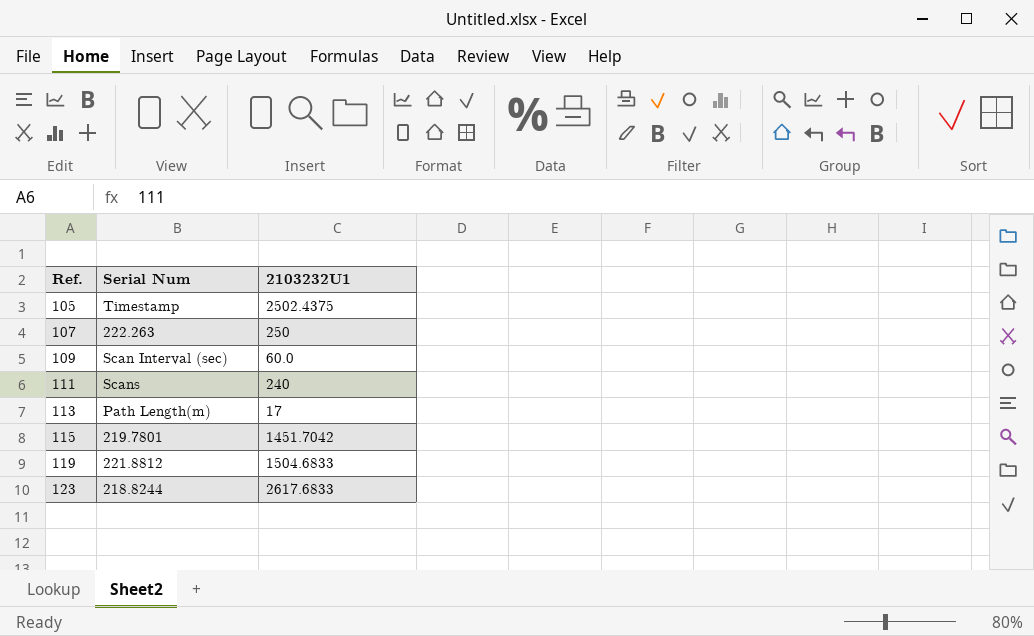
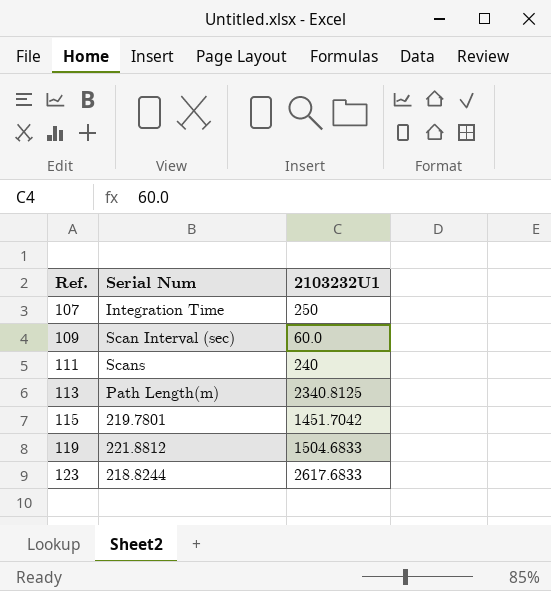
row 105: Timestamp | 2502.4375 -> none
107 | Serial Num: 222.263 -> Integration Time
113 | 2103232U1: 17 -> 2340.8125

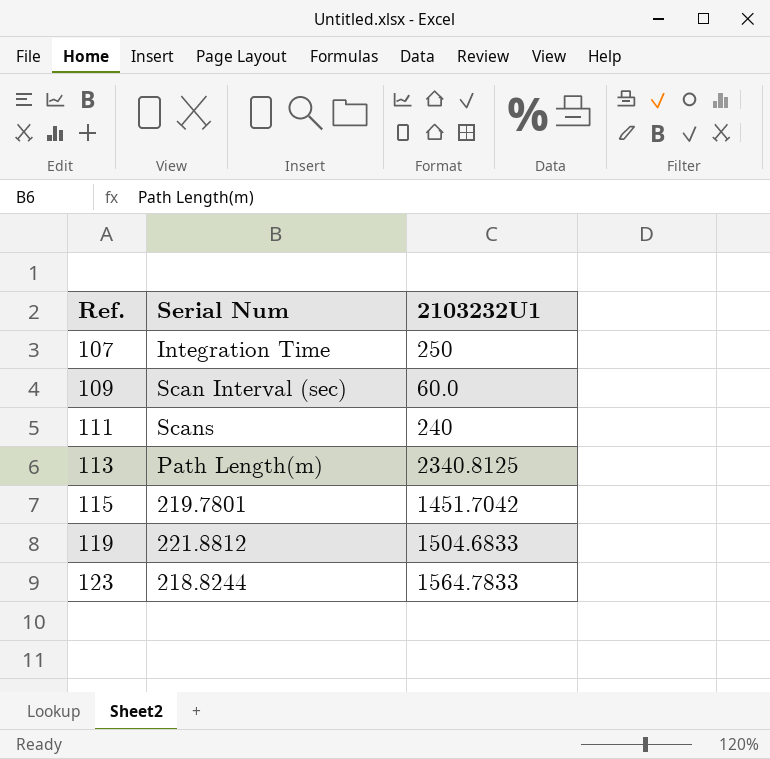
123 | 2103232U1: 2617.6833 -> 1564.7833

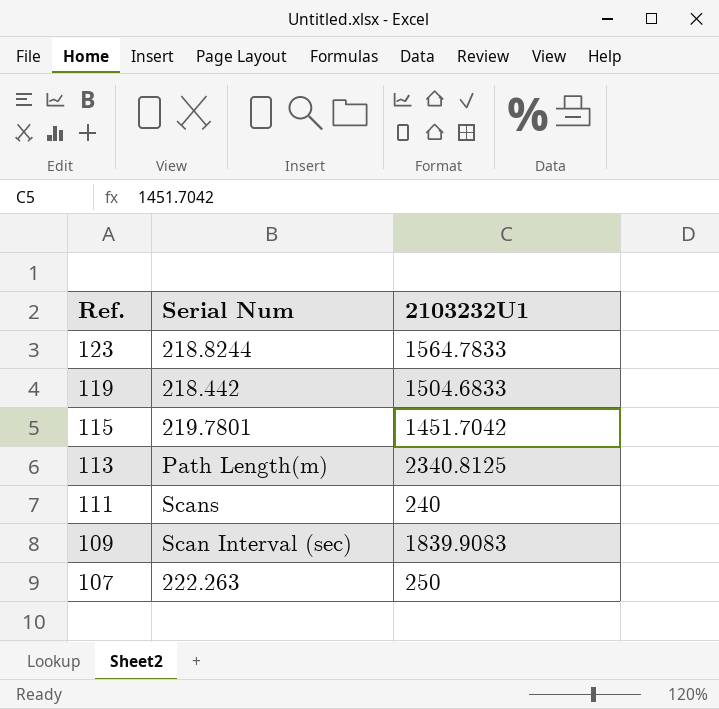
row order: Ref. ascending -> Ref. descending
119 | Serial Num: 221.8812 -> 218.442
109 | 2103232U1: 60.0 -> 1839.9083
107 | Serial Num: Integration Time -> 222.263

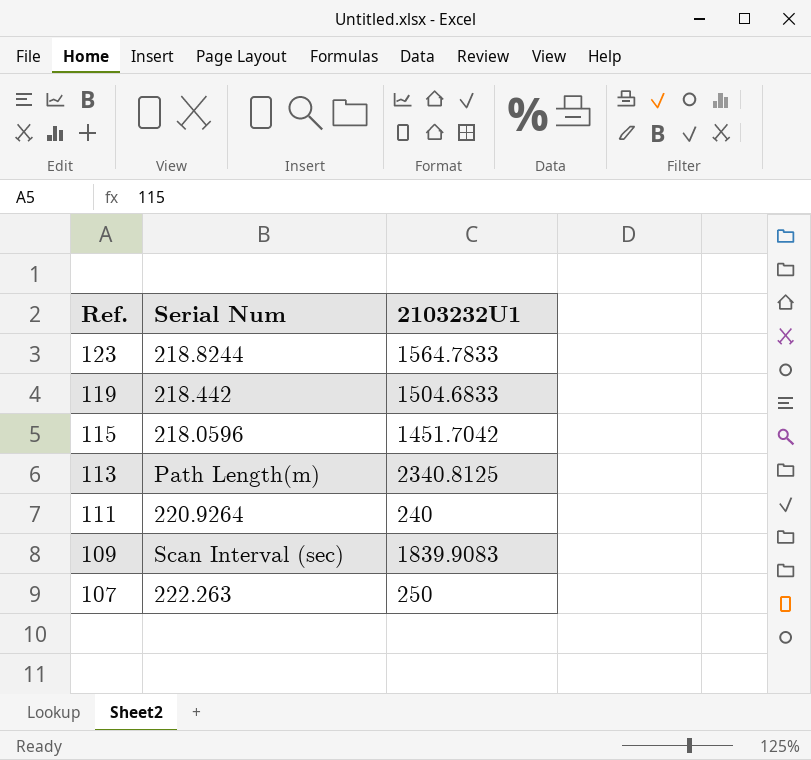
115 | Serial Num: 219.7801 -> 218.0596
111 | Serial Num: Scans -> 220.9264

